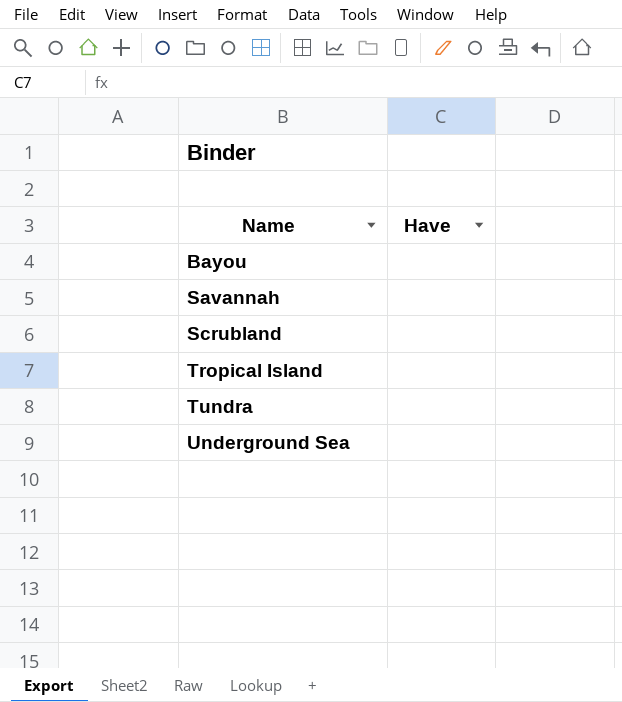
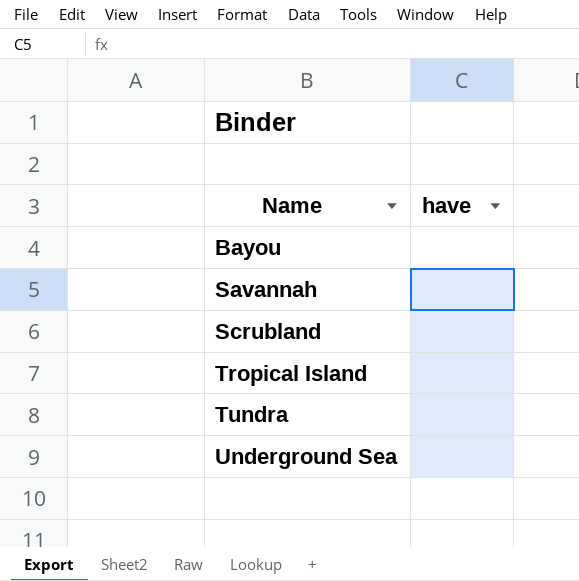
column name: Have -> have

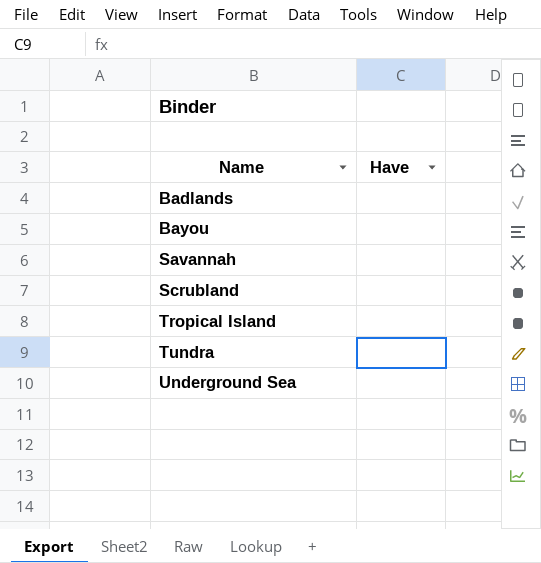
column name: have -> Have
row Badlands: none -> none

